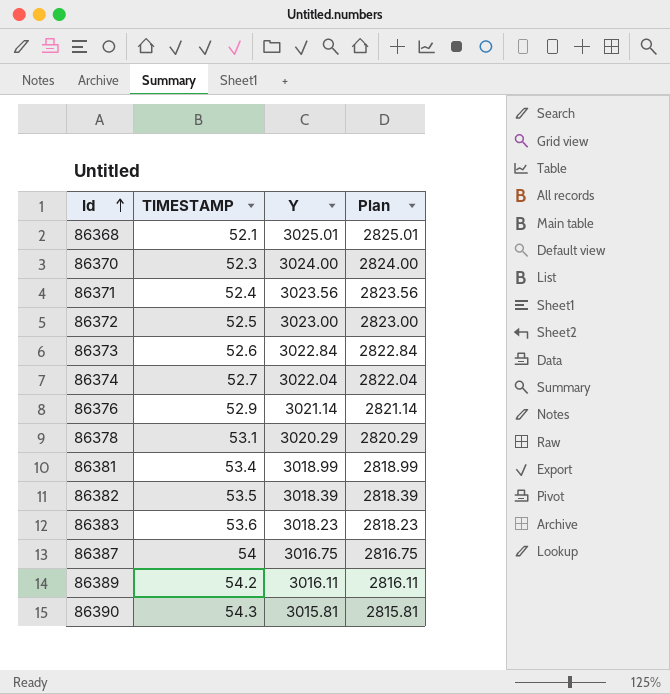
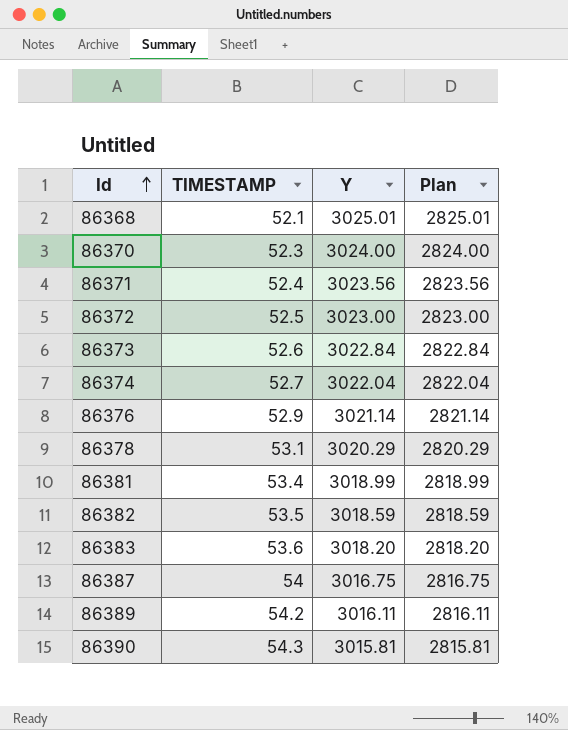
86382 | Y: 3018.39 -> 3018.59
86382 | Plan: 2818.39 -> 2818.59
86383 | Y: 3018.23 -> 3018.20
86383 | Plan: 2818.23 -> 2818.20

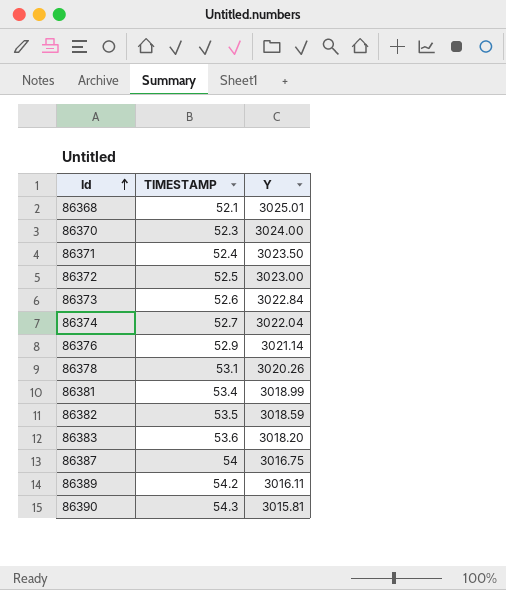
column Plan | formula: [Y] - 200 -> none
86371 | Y: 3023.56 -> 3023.50
86378 | Y: 3020.29 -> 3020.26

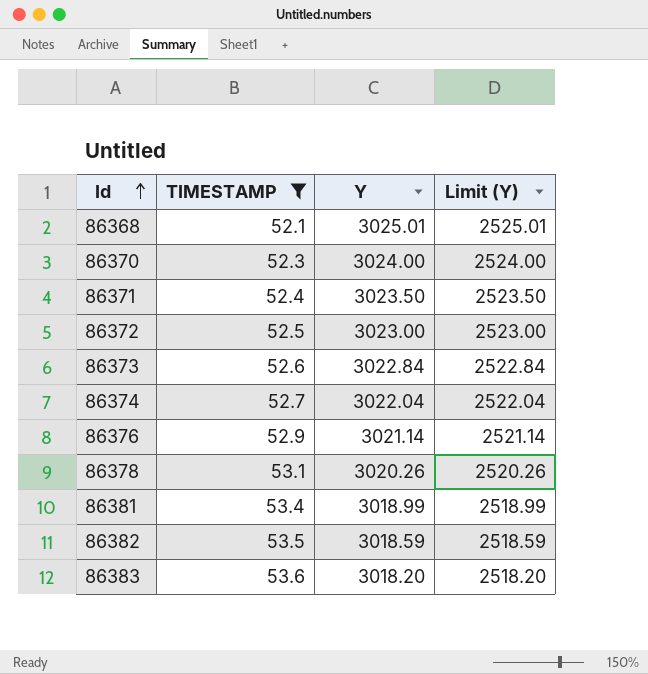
filter: none -> TIMESTAMP <= 53.6
column Limit (Y) | formula: none -> [Y] - 500

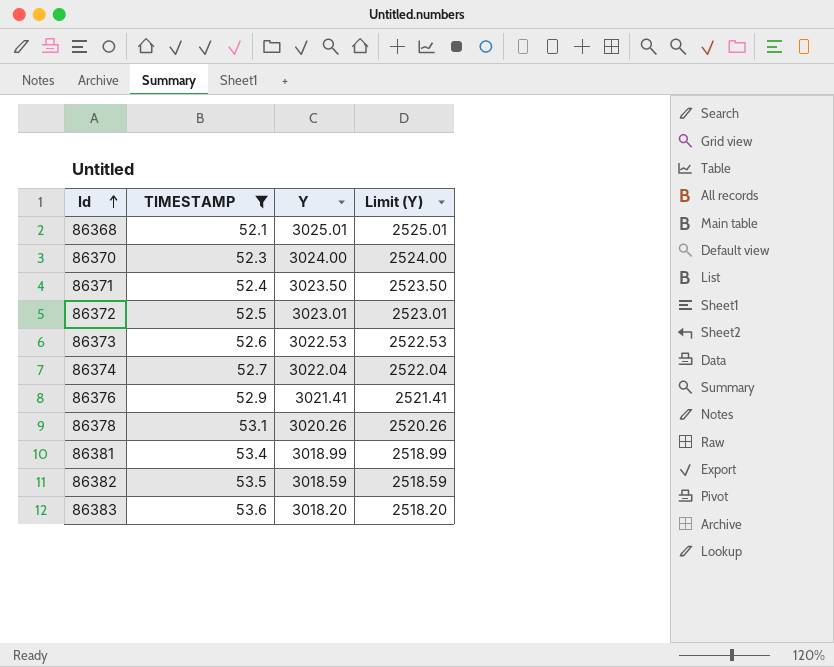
86372 | Y: 3023.00 -> 3023.01
86372 | Limit (Y): 2523.00 -> 2523.01
86373 | Y: 3022.84 -> 3022.53
86373 | Limit (Y): 2522.84 -> 2522.53
86376 | Y: 3021.14 -> 3021.41
86376 | Limit (Y): 2521.14 -> 2521.41

